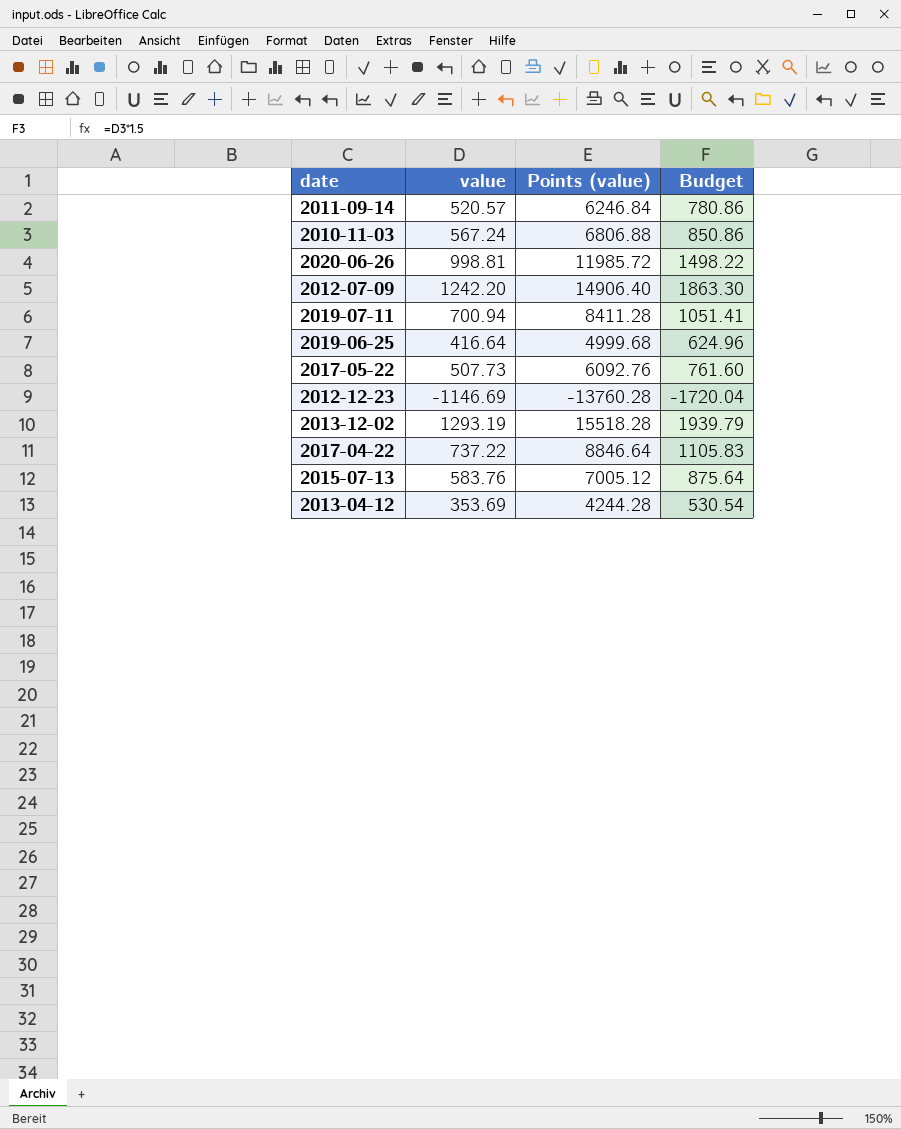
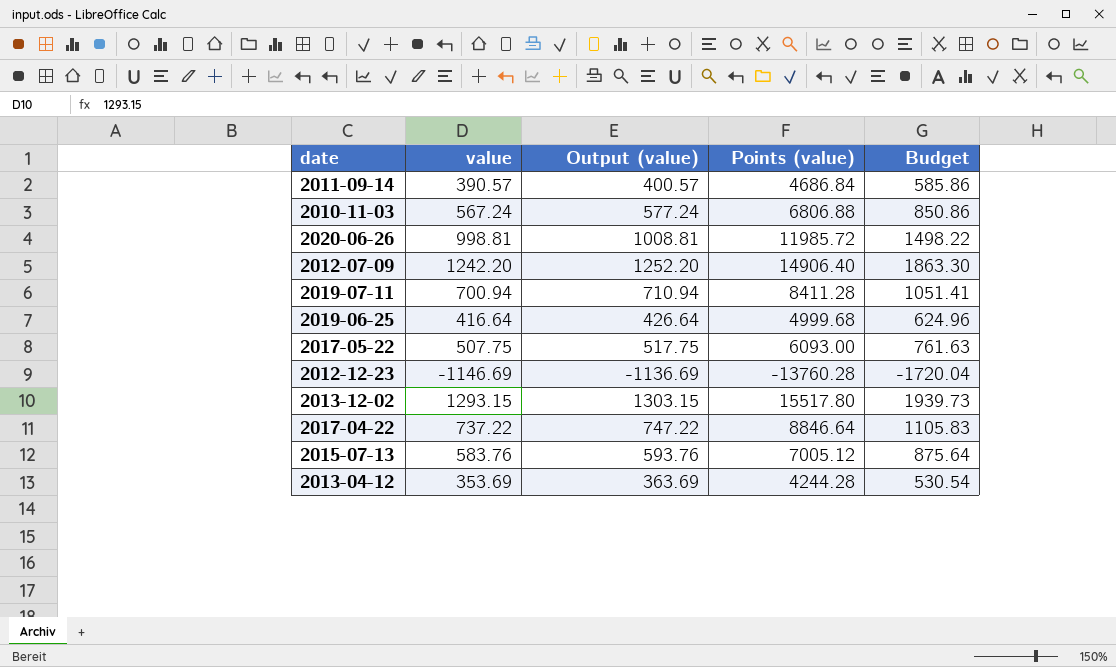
column Output (value) | formula: none -> [value] + 10
2011-09-14 | value: 520.57 -> 390.57
2011-09-14 | Points (value): 6246.84 -> 4686.84
2011-09-14 | Budget: 780.86 -> 585.86
2017-05-22 | value: 507.73 -> 507.75
2017-05-22 | Points (value): 6092.76 -> 6093.00
2017-05-22 | Budget: 761.60 -> 761.63
2013-12-02 | value: 1293.19 -> 1293.15
2013-12-02 | Points (value): 15518.28 -> 15517.80
2013-12-02 | Budget: 1939.79 -> 1939.73

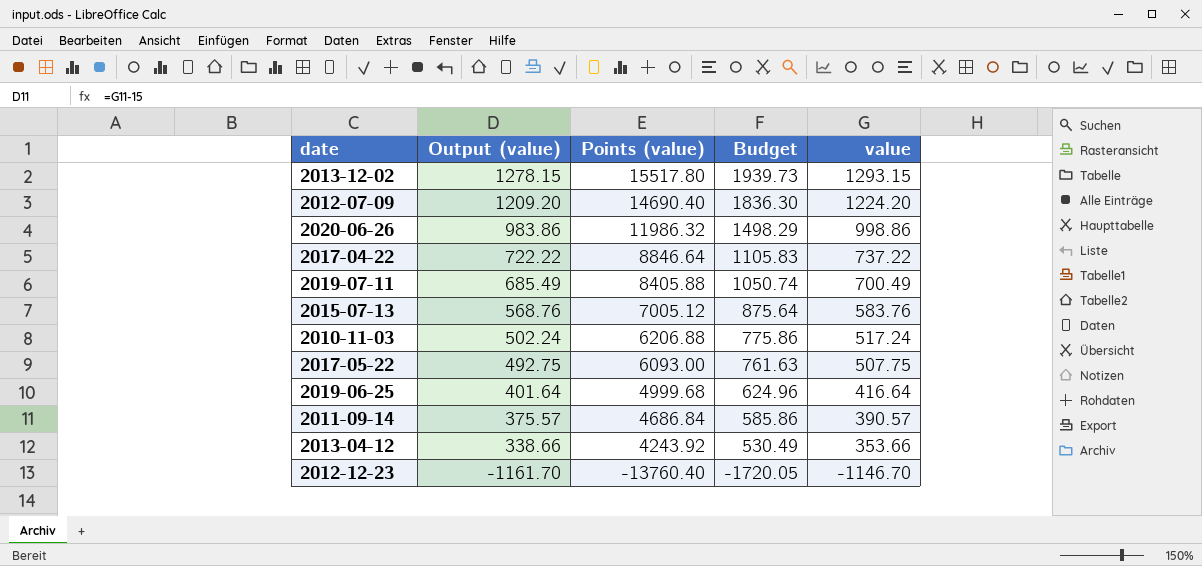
row order: none -> Output (value) descending
column Output (value) | formula: [value] + 10 -> [value] - 15
column value | position: 2 -> 5
2012-07-09 | Points (value): 14906.40 -> 14690.40
2012-07-09 | Budget: 1863.30 -> 1836.30
2012-07-09 | value: 1242.20 -> 1224.20
2020-06-26 | Points (value): 11985.72 -> 11986.32
2020-06-26 | Budget: 1498.22 -> 1498.29
2020-06-26 | value: 998.81 -> 998.86
2019-07-11 | Points (value): 8411.28 -> 8405.88
2019-07-11 | Budget: 1051.41 -> 1050.74
2019-07-11 | value: 700.94 -> 700.49
2010-11-03 | Points (value): 6806.88 -> 6206.88
2010-11-03 | Budget: 850.86 -> 775.86
2010-11-03 | value: 567.24 -> 517.24
2013-04-12 | Points (value): 4244.28 -> 4243.92
2013-04-12 | Budget: 530.54 -> 530.49
2013-04-12 | value: 353.69 -> 353.66
2012-12-23 | Points (value): -13760.28 -> -13760.40
2012-12-23 | Budget: -1720.04 -> -1720.05
2012-12-23 | value: -1146.69 -> -1146.70

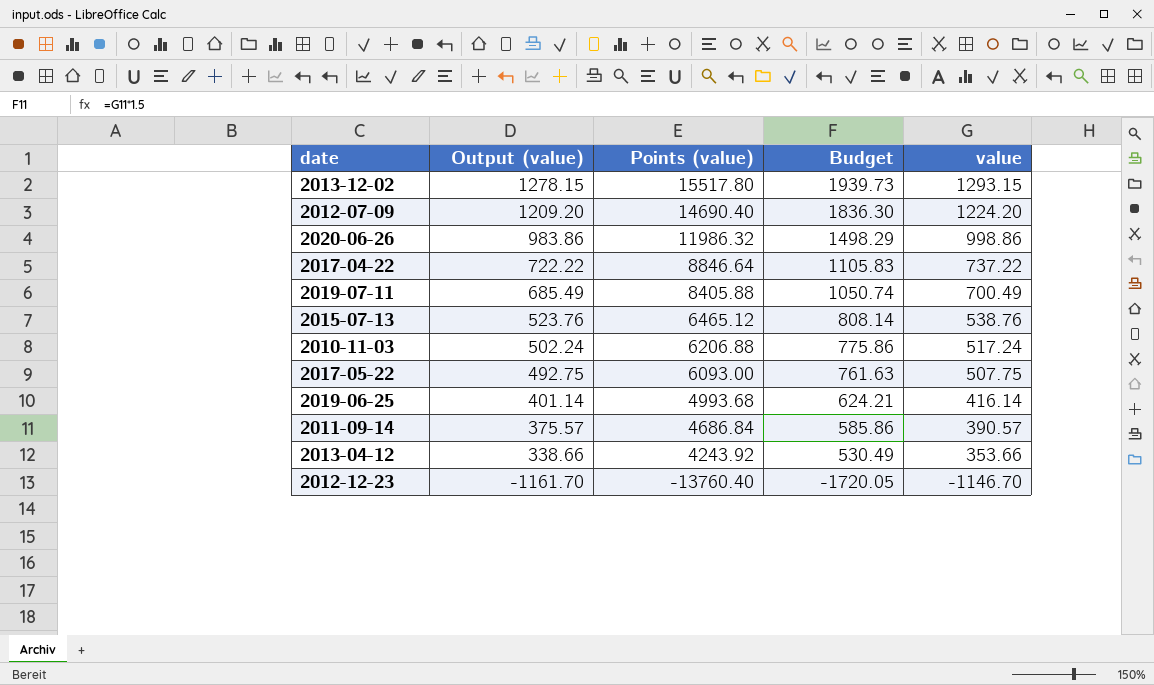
2015-07-13 | Output (value): 568.76 -> 523.76
2015-07-13 | Points (value): 7005.12 -> 6465.12
2015-07-13 | Budget: 875.64 -> 808.14
2015-07-13 | value: 583.76 -> 538.76
2019-06-25 | Output (value): 401.64 -> 401.14
2019-06-25 | Points (value): 4999.68 -> 4993.68
2019-06-25 | Budget: 624.96 -> 624.21
2019-06-25 | value: 416.64 -> 416.14

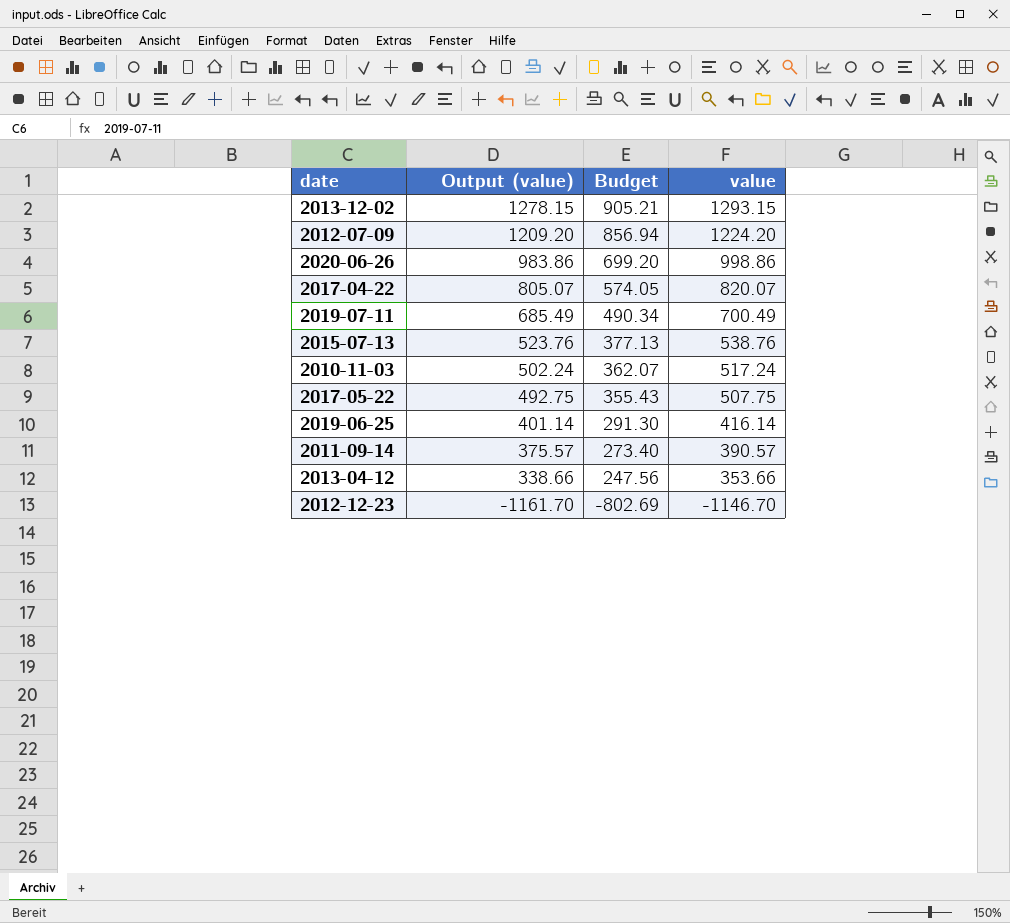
column Points (value) | formula: [value] * 12 -> none
column Budget | formula: [value] * 1.5 -> [value] * 0.7
2017-04-22 | Output (value): 722.22 -> 805.07
2017-04-22 | value: 737.22 -> 820.07

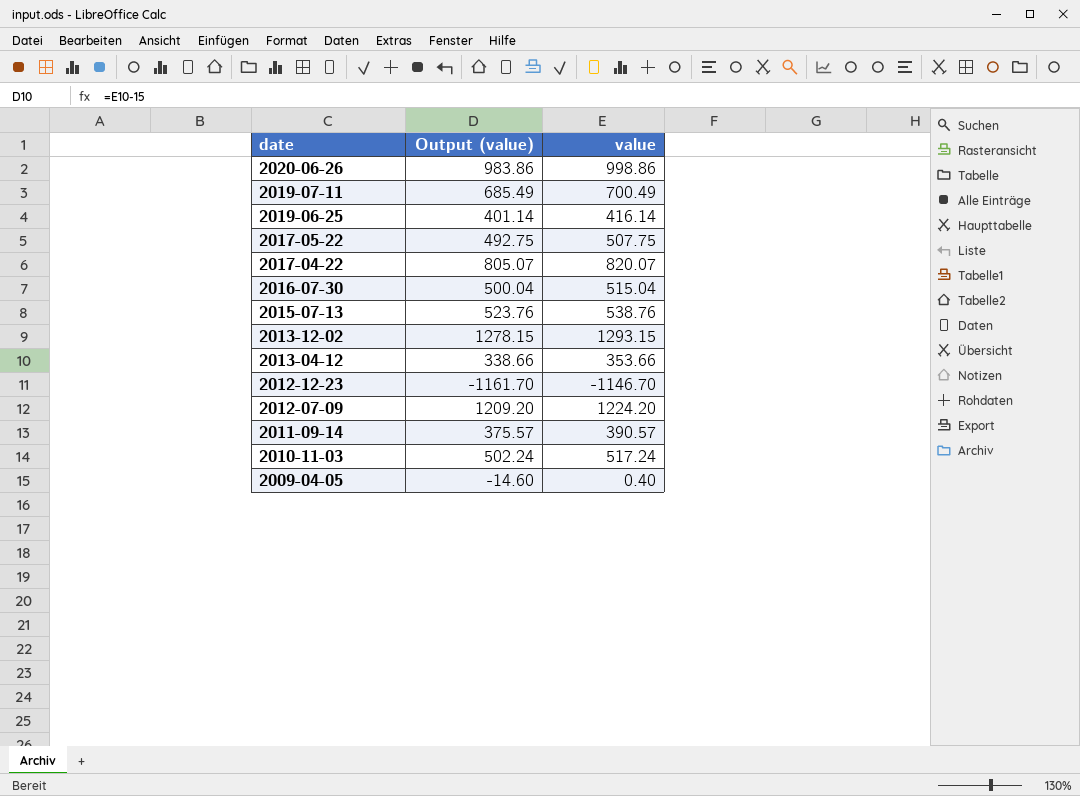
row order: Output (value) descending -> date descending
column Budget | formula: [value] * 0.7 -> none
row 2016-07-30: none -> 500.04 | 515.04
row 2009-04-05: none -> -14.60 | 0.40

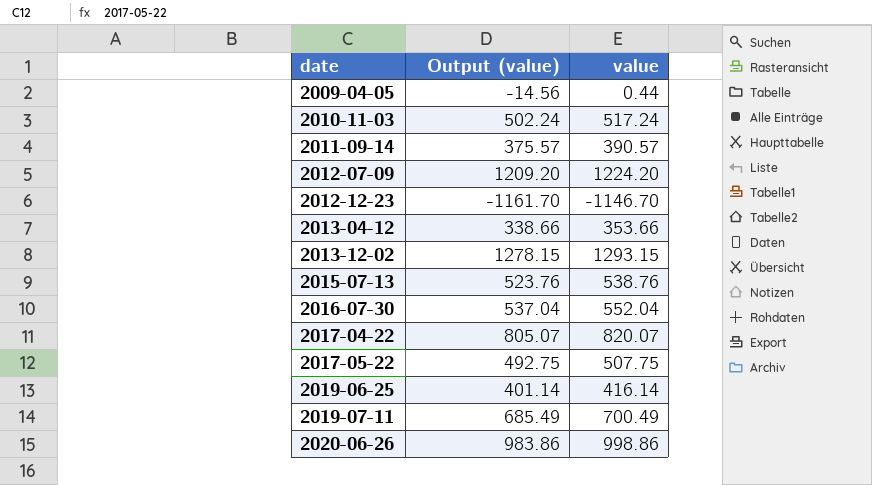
row order: date descending -> date ascending
2009-04-05 | Output (value): -14.60 -> -14.56
2009-04-05 | value: 0.40 -> 0.44
2016-07-30 | Output (value): 500.04 -> 537.04
2016-07-30 | value: 515.04 -> 552.04

